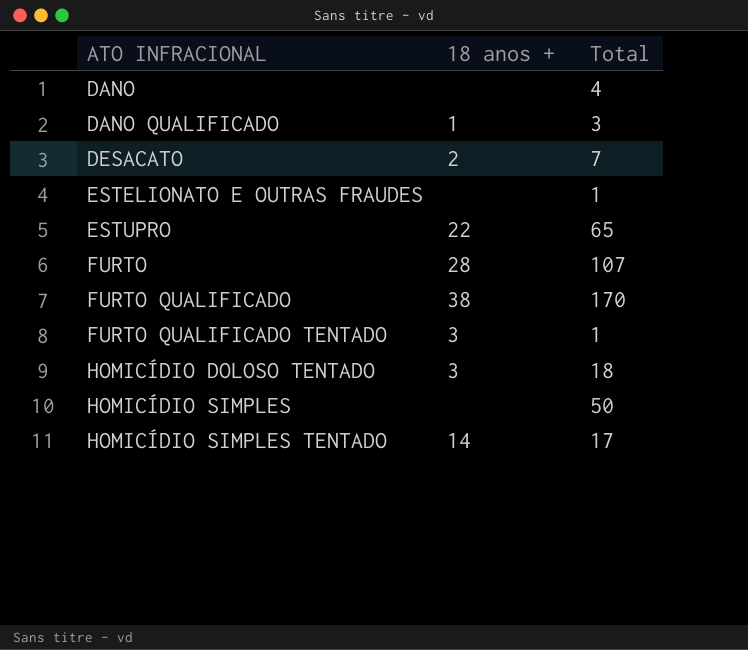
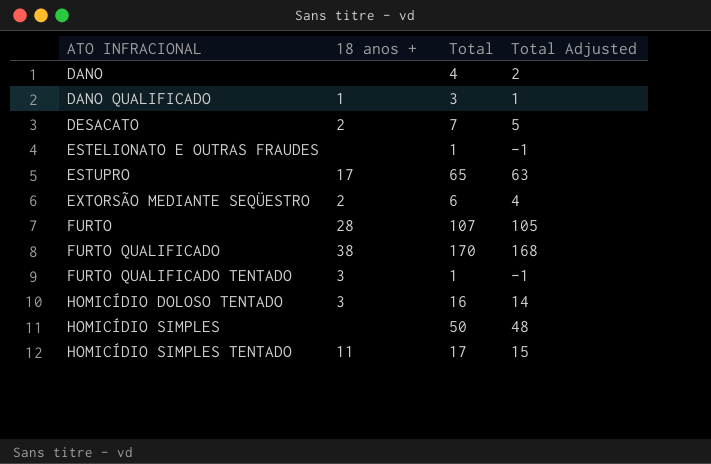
column Total Adjusted | formula: none -> [Total] - 2
ESTUPRO | 18 anos +: 22 -> 17
row EXTORSÃO MEDIANTE SEQÜESTRO: none -> 2 | 6 | 4
HOMICÍDIO DOLOSO TENTADO | Total: 18 -> 16
HOMICÍDIO SIMPLES TENTADO | 18 anos +: 14 -> 11

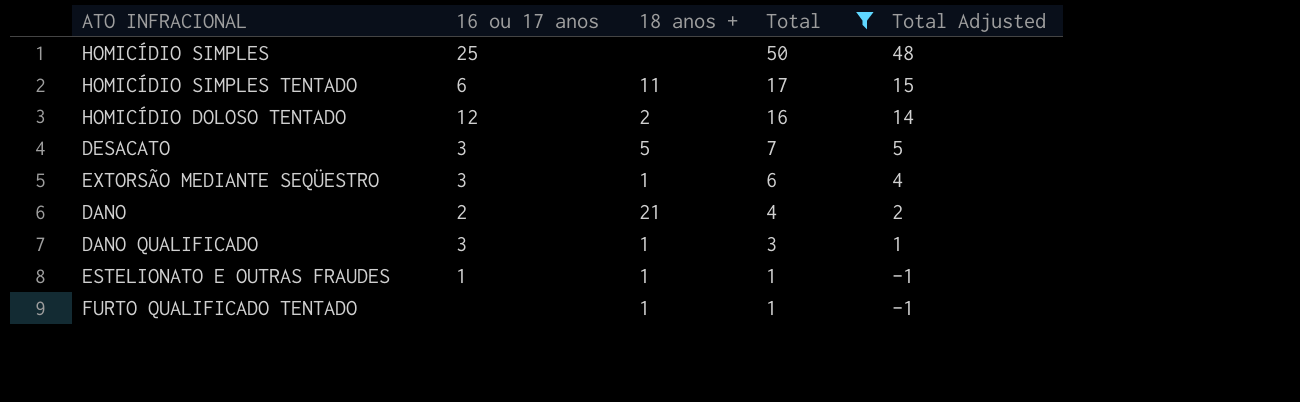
filter: none -> Total <= 50
row order: ATO INFRACIONAL ascending -> Total descending
column 16 ou 17 anos | position: none -> 2
HOMICÍDIO DOLOSO TENTADO | 18 anos +: 3 -> 2
DESACATO | 18 anos +: 2 -> 5
EXTORSÃO MEDIANTE SEQÜESTRO | 18 anos +: 2 -> 1
DANO | 18 anos +: none -> 21
ESTELIONATO E OUTRAS FRAUDES | 18 anos +: none -> 1
FURTO QUALIFICADO TENTADO | 18 anos +: 3 -> 1

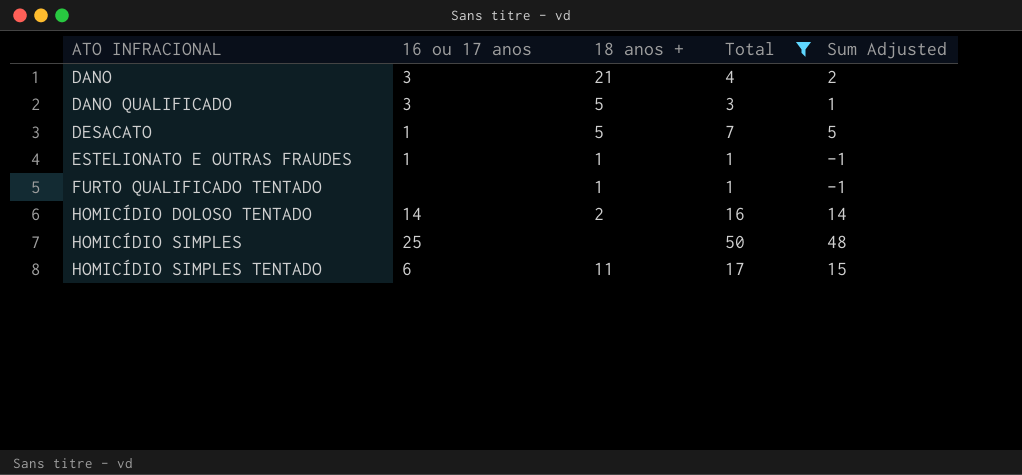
row order: Total descending -> ATO INFRACIONAL ascending
column name: Total Adjusted -> Sum Adjusted
row EXTORSÃO MEDIANTE SEQÜESTRO: 3 | 1 | 6 | 4 -> none
DANO | 16 ou 17 anos: 2 -> 3
DANO QUALIFICADO | 18 anos +: 1 -> 5
DESACATO | 16 ou 17 anos: 3 -> 1
HOMICÍDIO DOLOSO TENTADO | 16 ou 17 anos: 12 -> 14

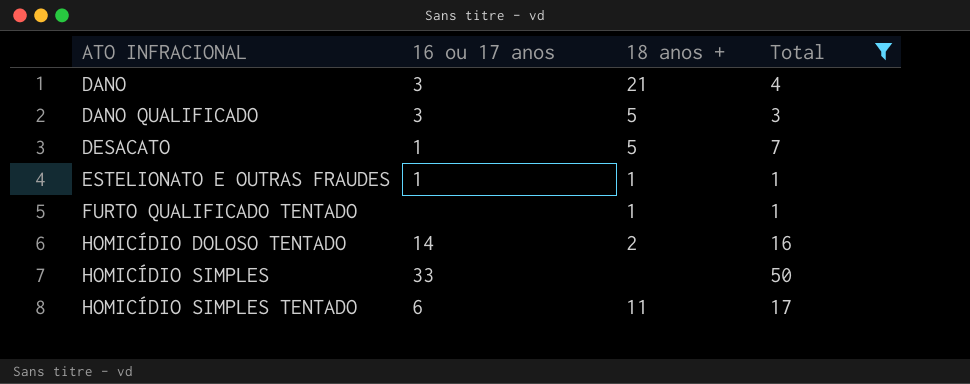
column Sum Adjusted | formula: [Total] - 2 -> none
HOMICÍDIO SIMPLES | 16 ou 17 anos: 25 -> 33

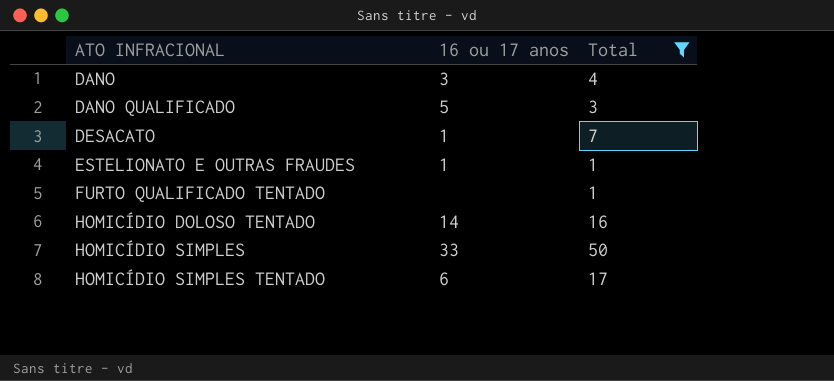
column 18 anos + | position: 3 -> none
DANO QUALIFICADO | 16 ou 17 anos: 3 -> 5

